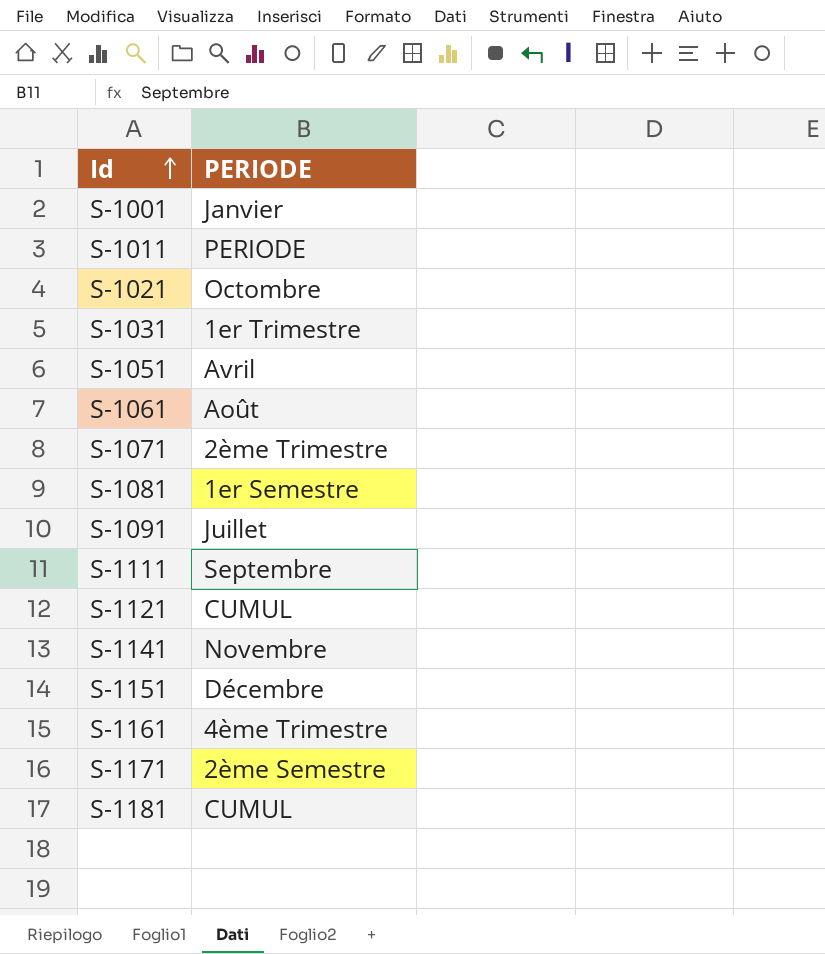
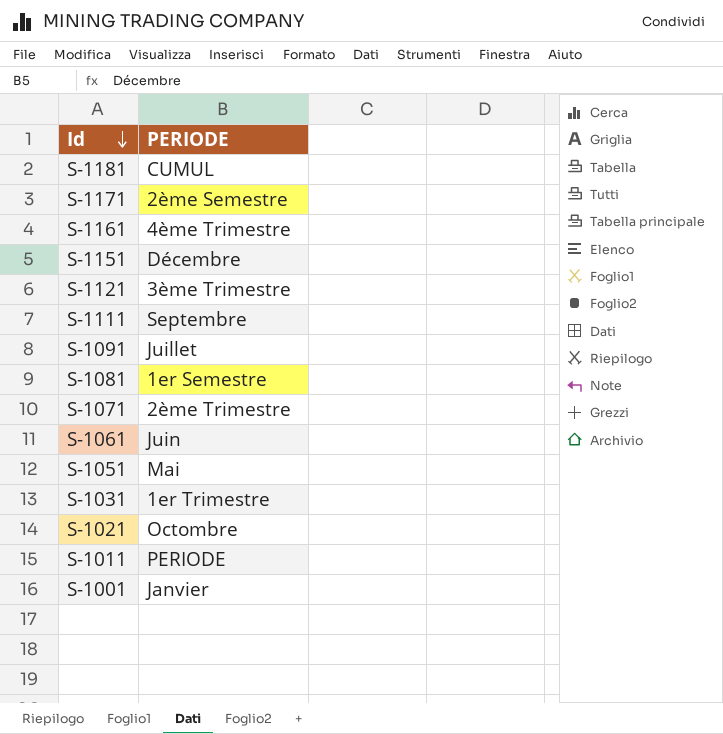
row order: Id ascending -> Id descending
row S-1141: Novembre -> none
S-1121 | PERIODE: CUMUL -> 3ème Trimestre
S-1061 | PERIODE: Août -> Juin
S-1051 | PERIODE: Avril -> Mai

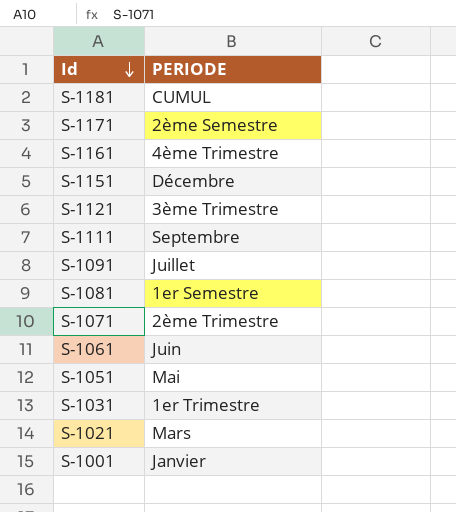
row S-1011: PERIODE -> none
S-1021 | PERIODE: Octombre -> Mars

